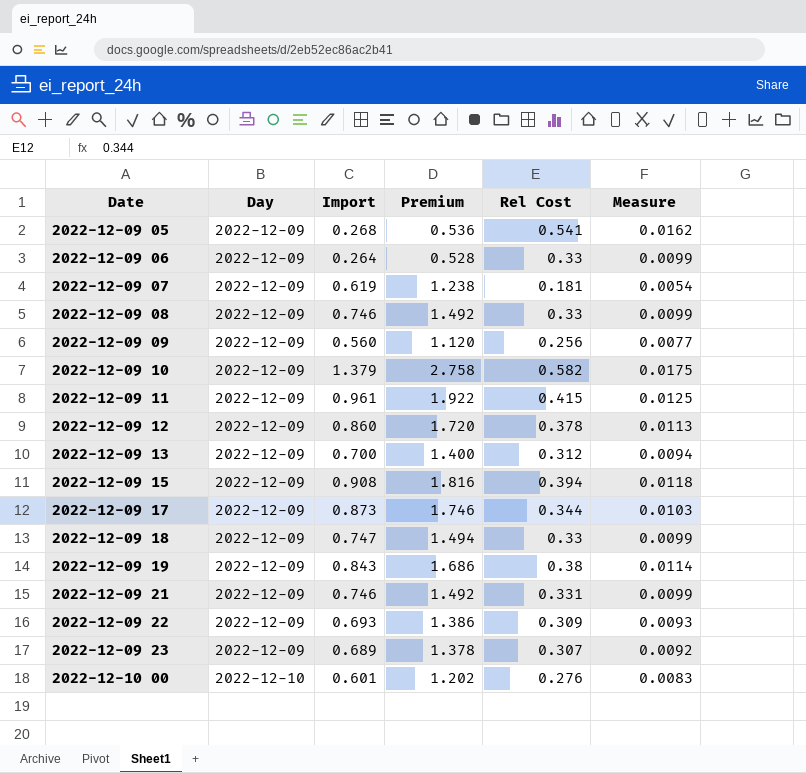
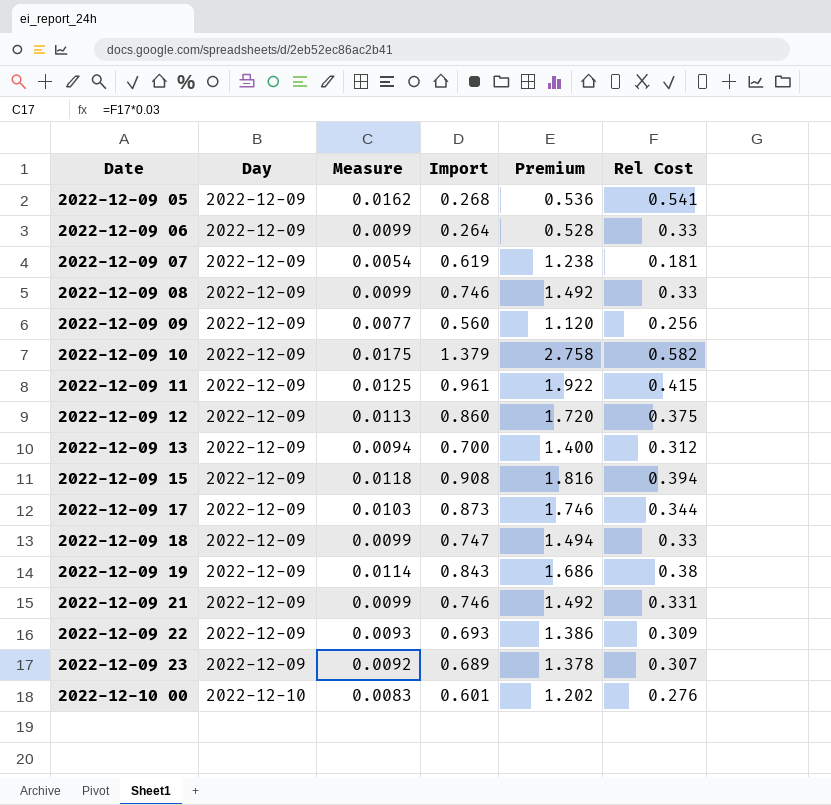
column Measure | position: 6 -> 3
2022-12-09 12 | Rel Cost: 0.378 -> 0.375

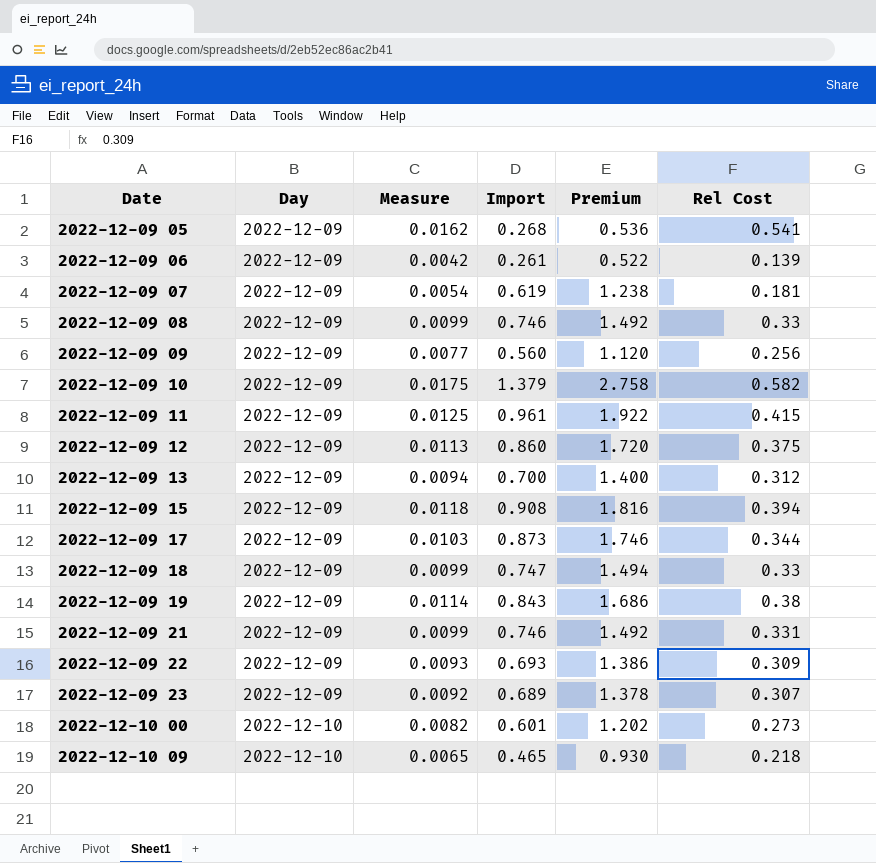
2022-12-09 06 | Measure: 0.0099 -> 0.0042
2022-12-09 06 | Import: 0.264 -> 0.261
2022-12-09 06 | Premium: 0.528 -> 0.522
2022-12-09 06 | Rel Cost: 0.33 -> 0.139
2022-12-10 00 | Measure: 0.0083 -> 0.0082
2022-12-10 00 | Rel Cost: 0.276 -> 0.273
row 2022-12-10 09: none -> 2022-12-10 | 0.0065 | 0.465 | 0.930 | 0.218

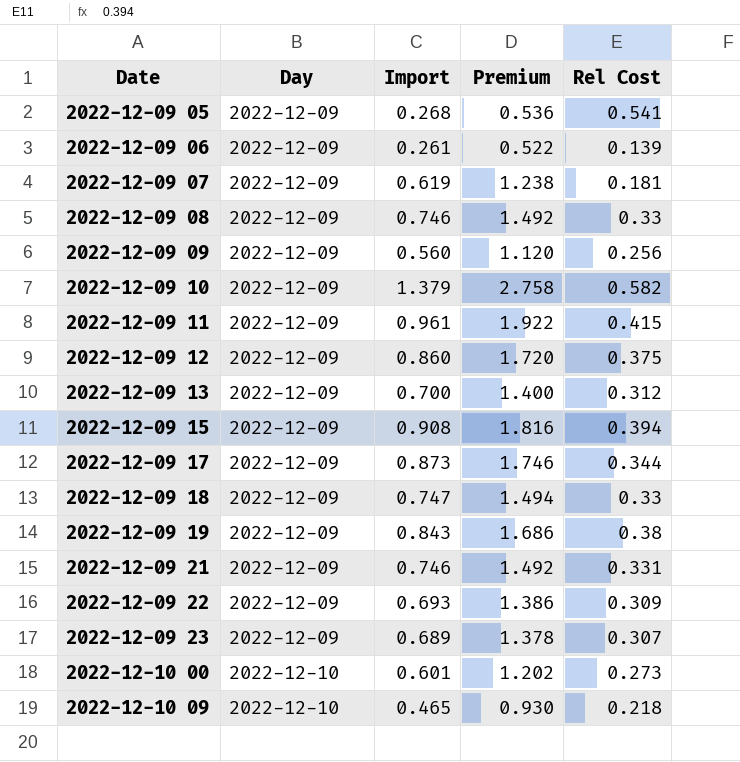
column Measure | formula: [Rel Cost] * 0.03 -> none

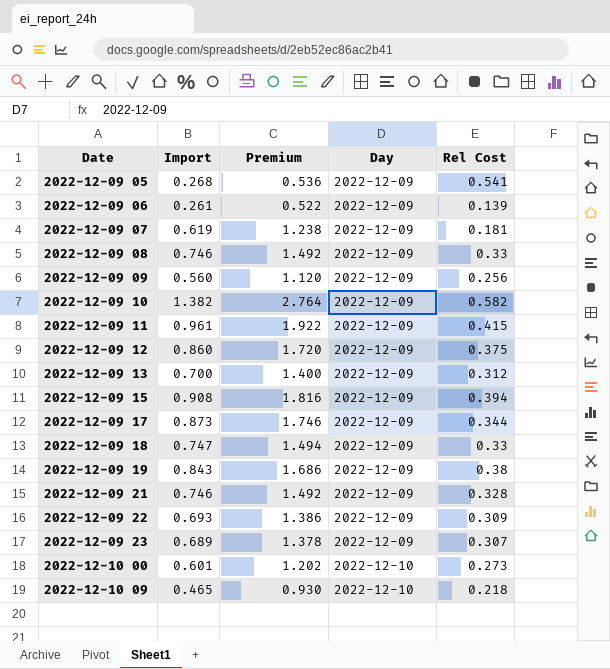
column Day | position: 2 -> 4
2022-12-09 10 | Import: 1.379 -> 1.382
2022-12-09 10 | Premium: 2.758 -> 2.764
2022-12-09 21 | Rel Cost: 0.331 -> 0.328

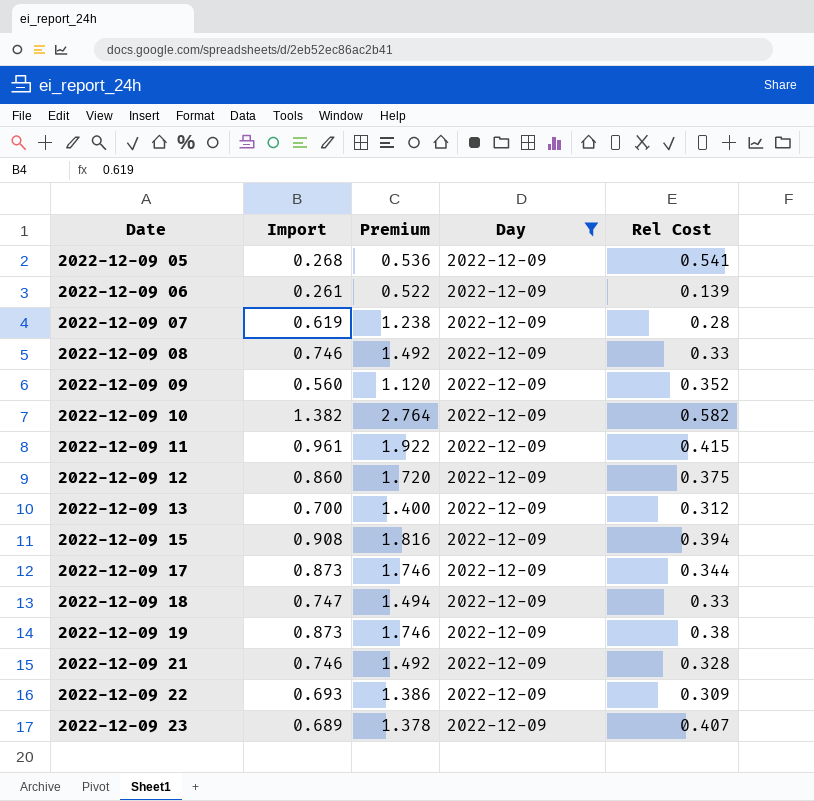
filter: none -> Day = 2022-12-09
2022-12-09 07 | Rel Cost: 0.181 -> 0.28
2022-12-09 09 | Rel Cost: 0.256 -> 0.352
2022-12-09 19 | Import: 0.843 -> 0.873
2022-12-09 19 | Premium: 1.686 -> 1.746
2022-12-09 23 | Rel Cost: 0.307 -> 0.407

